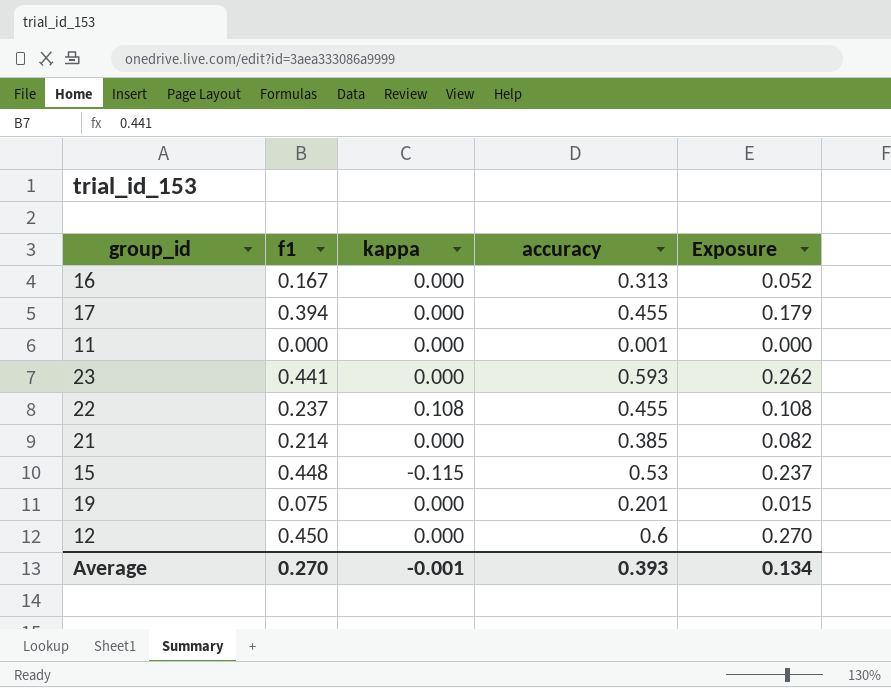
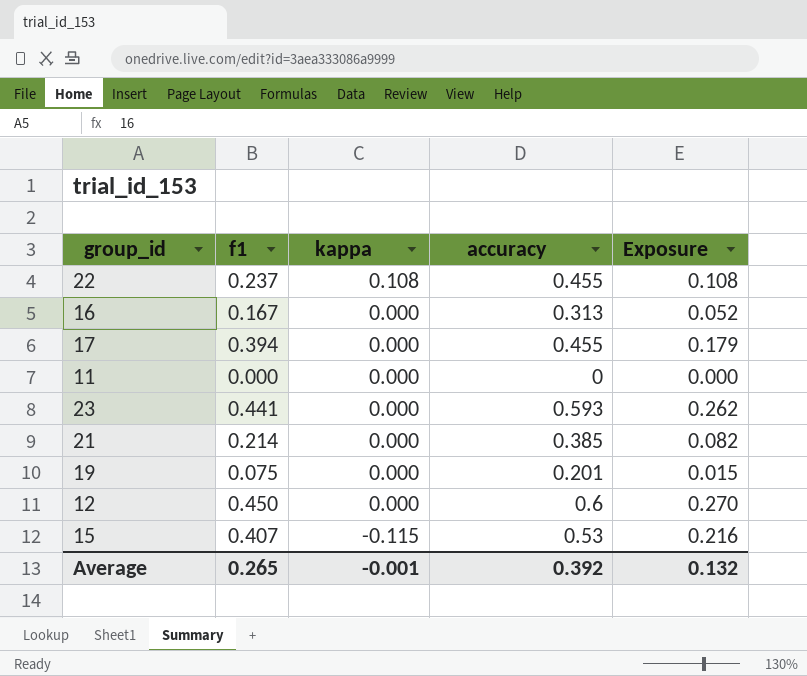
row order: none -> kappa descending
11 | accuracy: 0.001 -> 0
15 | f1: 0.448 -> 0.407
15 | Exposure: 0.237 -> 0.216
Average | f1: 0.270 -> 0.265
Average | accuracy: 0.393 -> 0.392
Average | Exposure: 0.134 -> 0.132

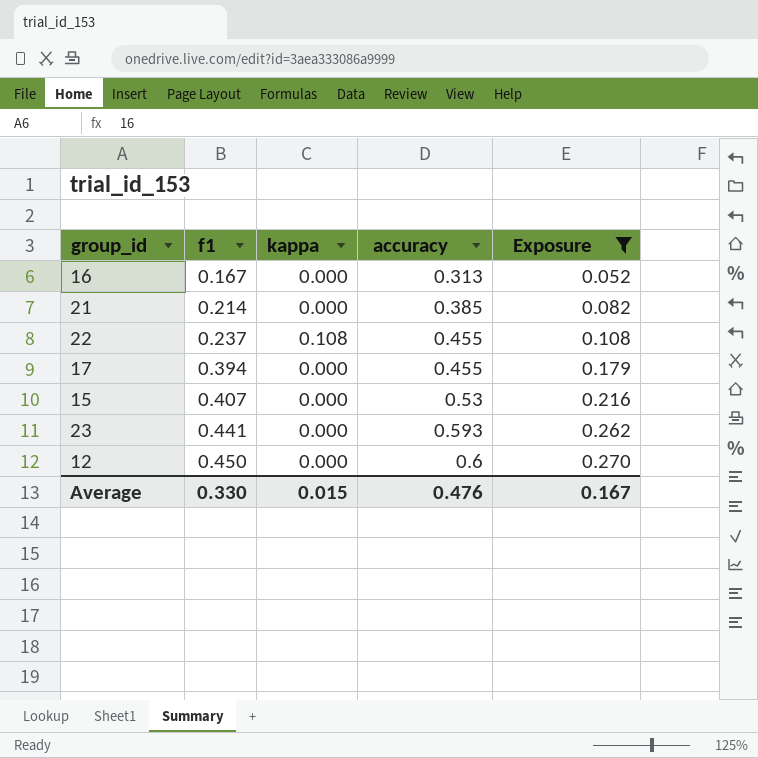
filter: none -> Exposure >= 0.052
row order: kappa descending -> f1 ascending
15 | kappa: -0.115 -> 0.000
Average | f1: 0.265 -> 0.330
Average | kappa: -0.001 -> 0.015
Average | accuracy: 0.392 -> 0.476
Average | Exposure: 0.132 -> 0.167

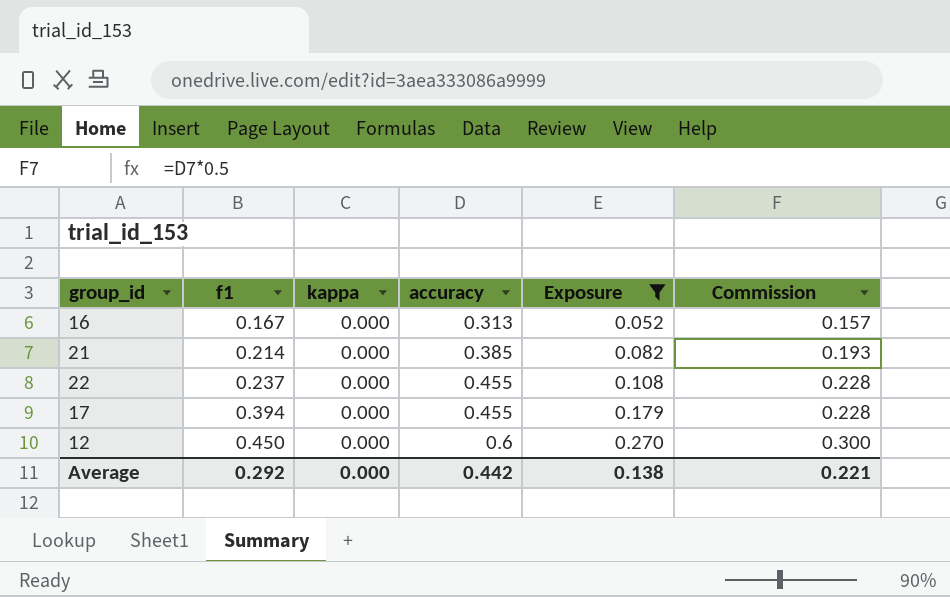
column Commission | formula: none -> [accuracy] * 0.5
row 15: 0.407 | 0.000 | 0.53 | 0.216 -> none
row 23: 0.441 | 0.000 | 0.593 | 0.262 -> none
22 | kappa: 0.108 -> 0.000
Average | f1: 0.330 -> 0.292
Average | kappa: 0.015 -> 0.000
Average | accuracy: 0.476 -> 0.442
Average | Exposure: 0.167 -> 0.138

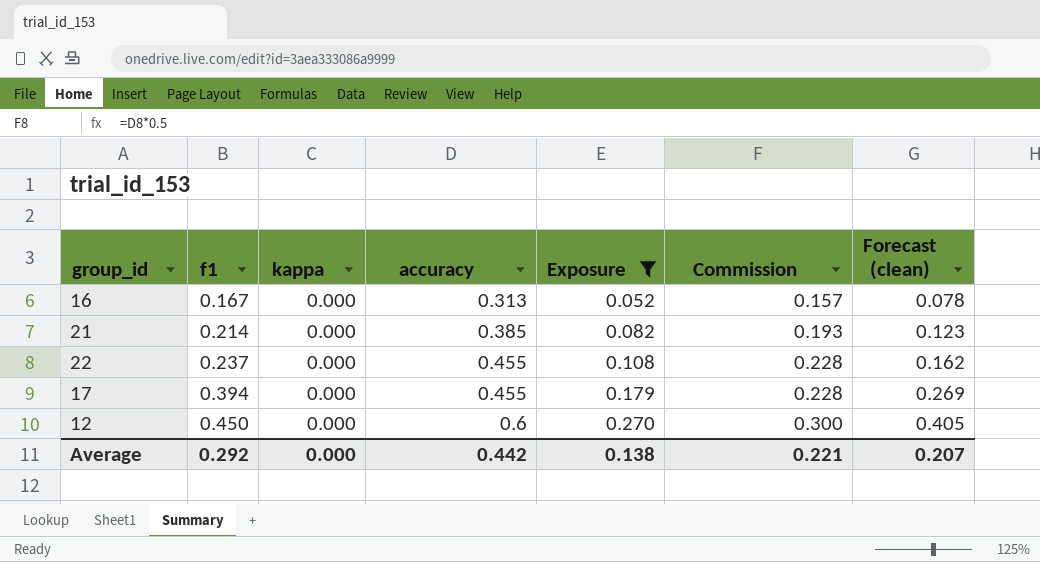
column Forecast (clean) | formula: none -> [Exposure] * 1.5

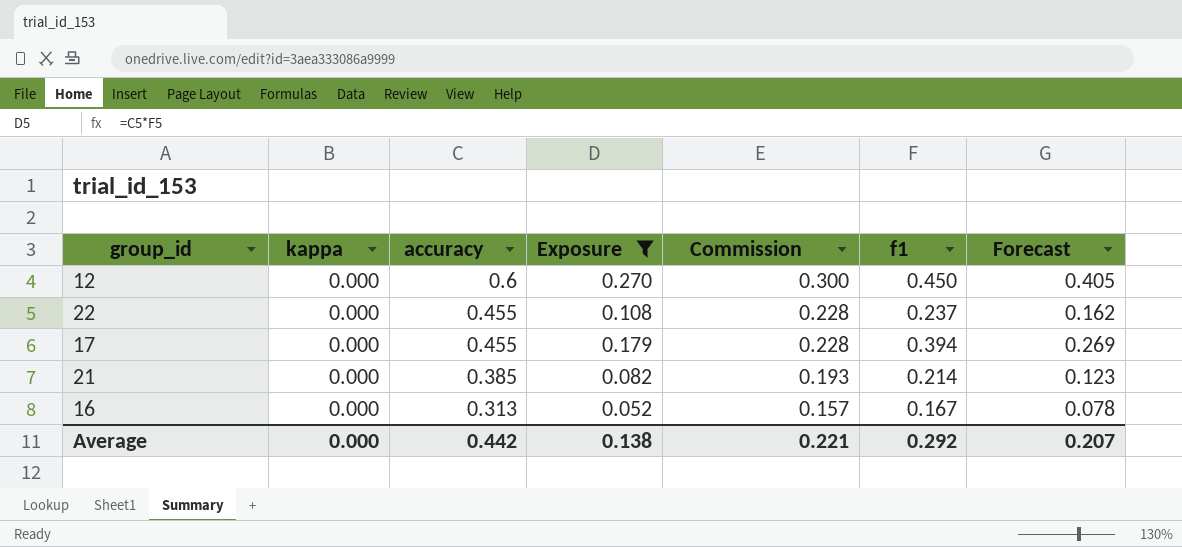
row order: f1 ascending -> accuracy descending
column f1 | position: 2 -> 6
column name: Forecast (clean) -> Forecast

